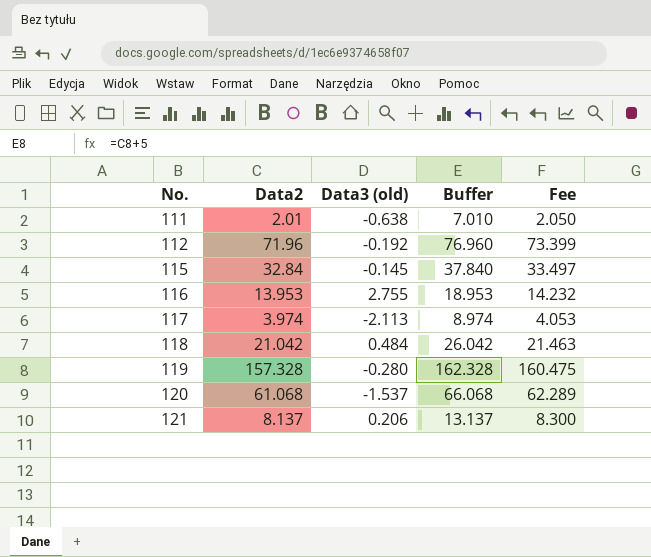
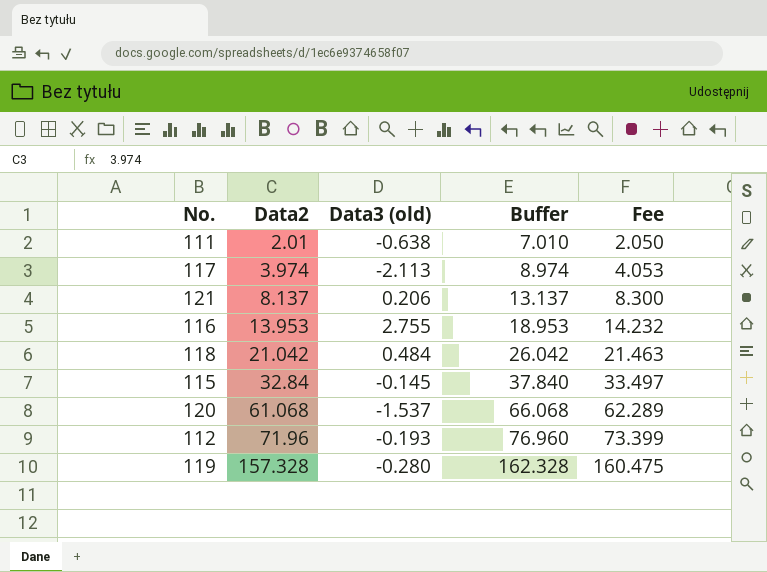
row order: No. ascending -> Data2 ascending
112 | Data3 (old): -0.192 -> -0.193

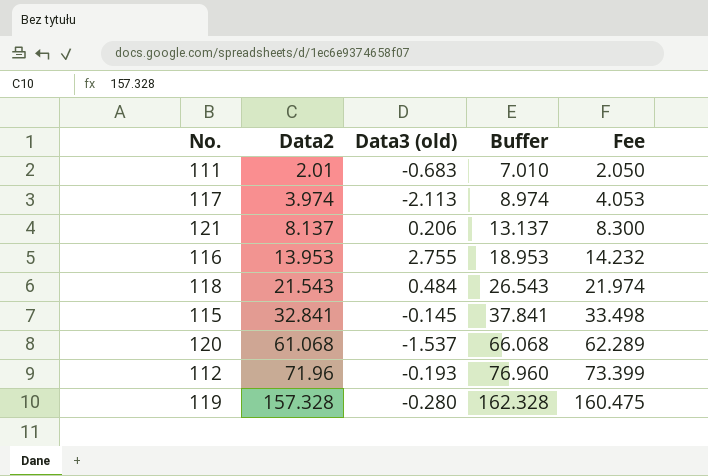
111 | Data3 (old): -0.638 -> -0.683
118 | Data2: 21.042 -> 21.543
118 | Buffer: 26.042 -> 26.543
118 | Fee: 21.463 -> 21.974
115 | Data2: 32.84 -> 32.841
115 | Buffer: 37.840 -> 37.841
115 | Fee: 33.497 -> 33.498

